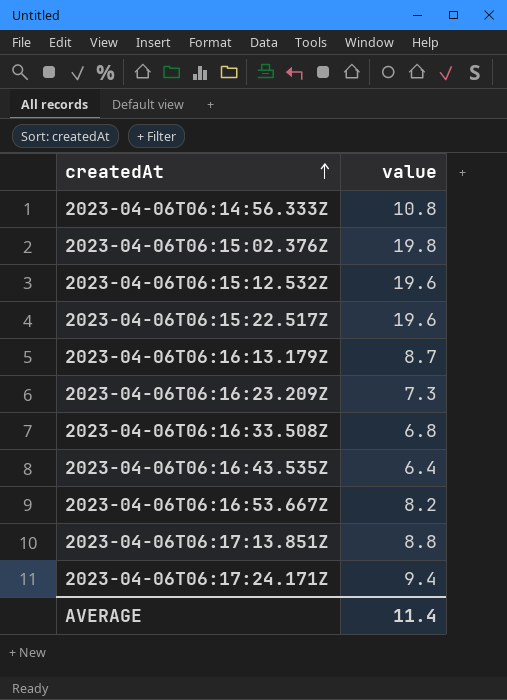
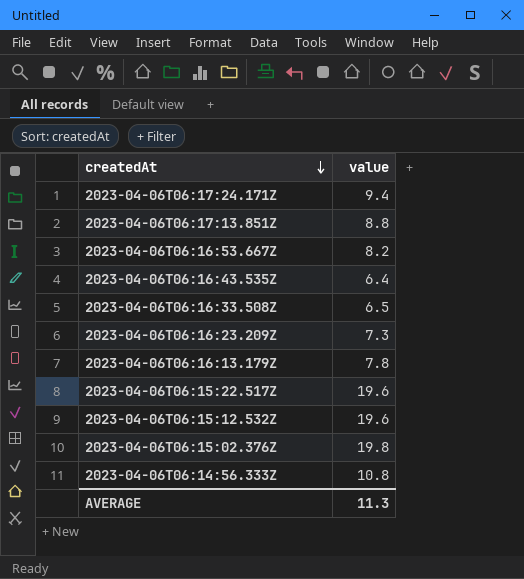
row order: createdAt ascending -> createdAt descending
2023-04-06T06:16:33.508Z | value: 6.8 -> 6.5
2023-04-06T06:16:13.179Z | value: 8.7 -> 7.8
AVERAGE | value: 11.4 -> 11.3

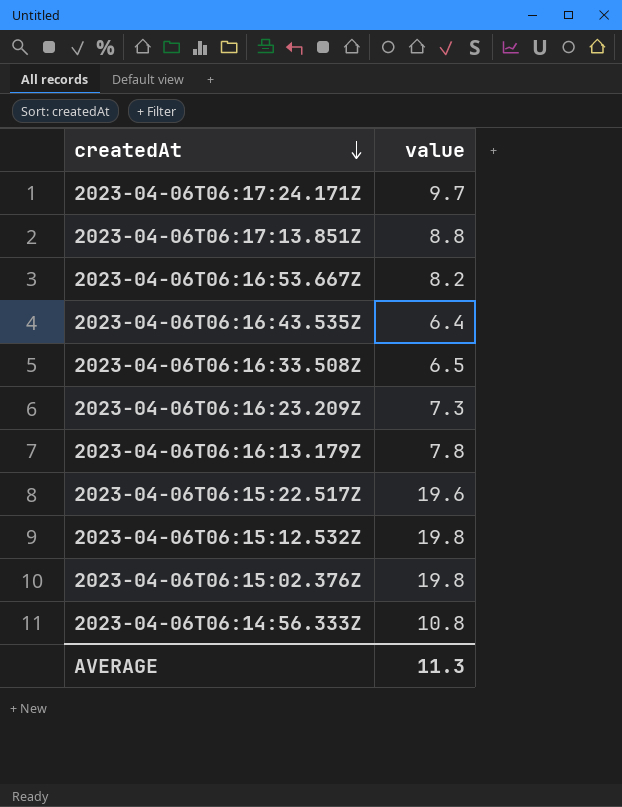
2023-04-06T06:17:24.171Z | value: 9.4 -> 9.7
2023-04-06T06:15:12.532Z | value: 19.6 -> 19.8

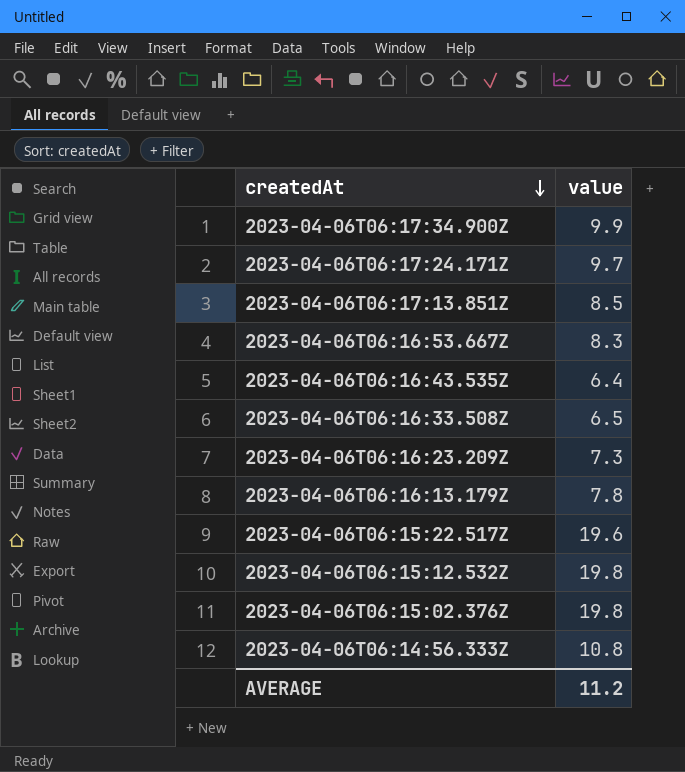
row 2023-04-06T06:17:34.900Z: none -> 9.9
2023-04-06T06:17:13.851Z | value: 8.8 -> 8.5
2023-04-06T06:16:53.667Z | value: 8.2 -> 8.3
AVERAGE | value: 11.3 -> 11.2

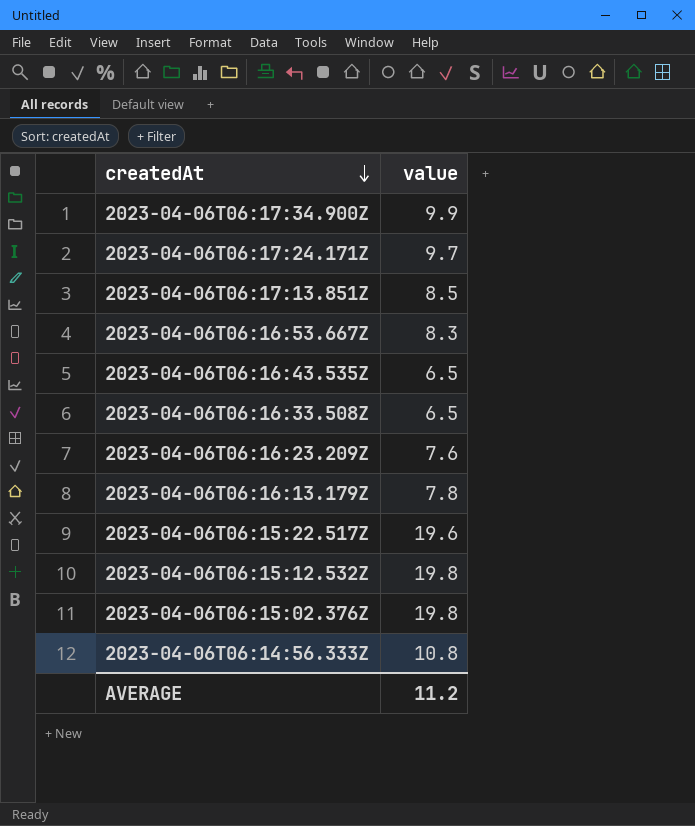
2023-04-06T06:16:43.535Z | value: 6.4 -> 6.5
2023-04-06T06:16:23.209Z | value: 7.3 -> 7.6

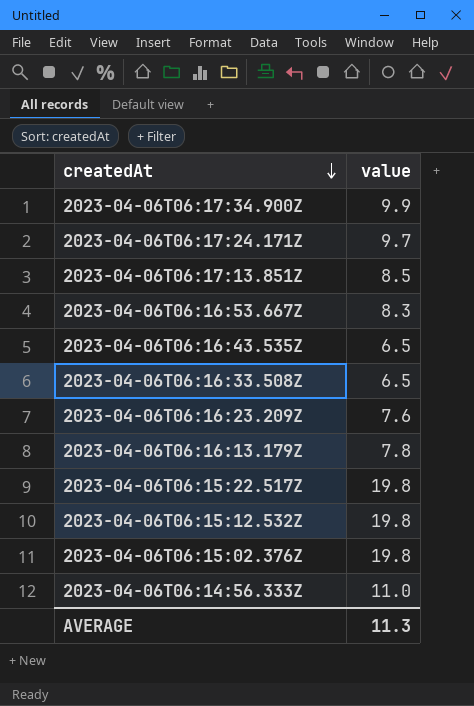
2023-04-06T06:15:22.517Z | value: 19.6 -> 19.8
2023-04-06T06:14:56.333Z | value: 10.8 -> 11.0
AVERAGE | value: 11.2 -> 11.3

